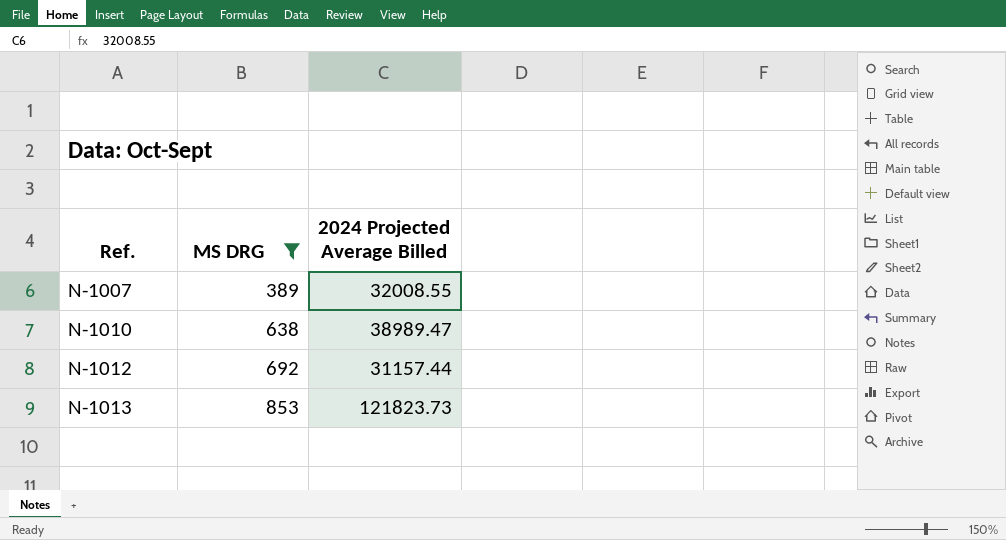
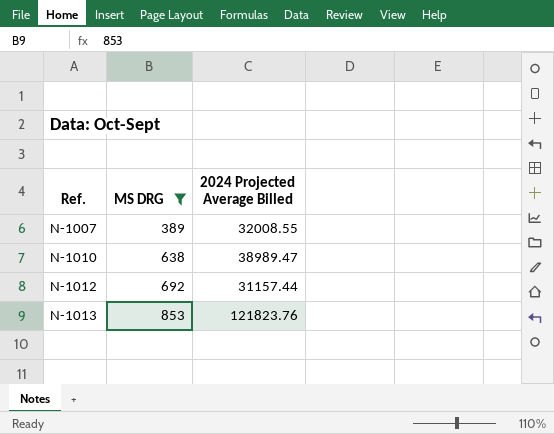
N-1013 | 2024 Projected Average Billed: 121823.73 -> 121823.76

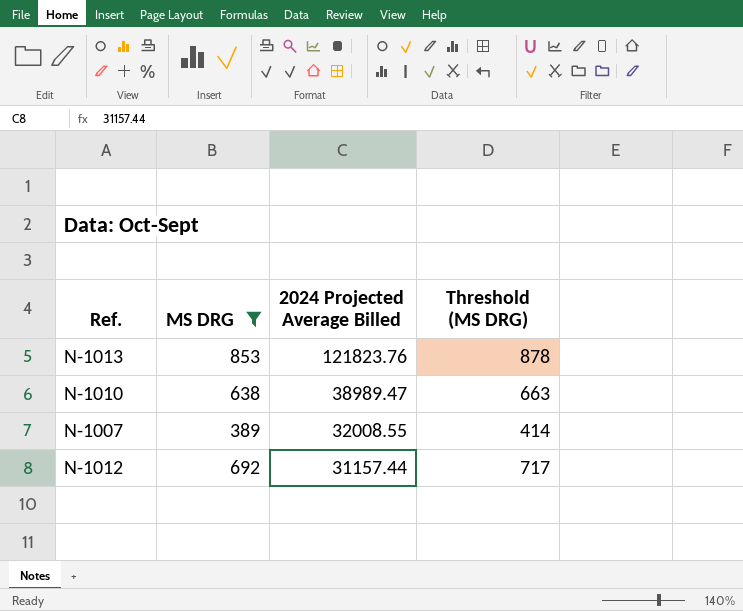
row order: Ref. ascending -> 2024 Projected Average Billed descending
column Threshold (MS DRG) | formula: none -> [MS DRG] + 25

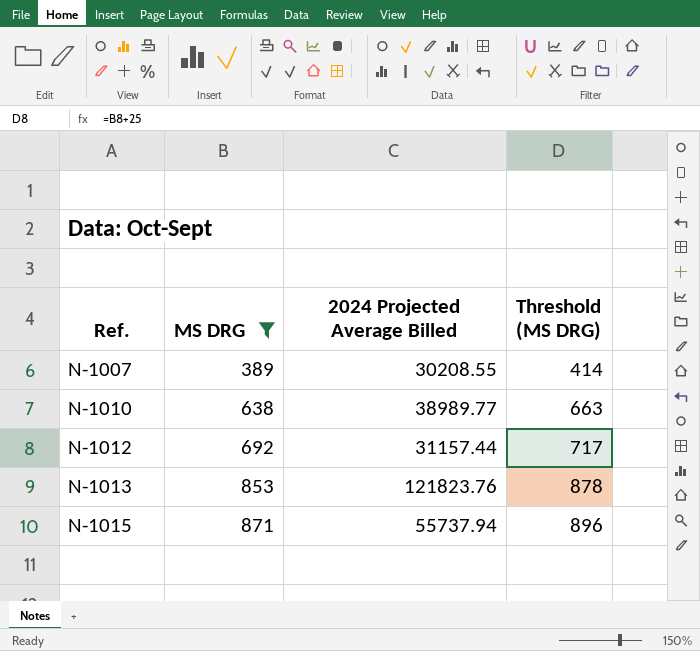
row order: 2024 Projected Average Billed descending -> Ref. ascending
N-1007 | 2024 Projected Average Billed: 32008.55 -> 30208.55
N-1010 | 2024 Projected Average Billed: 38989.47 -> 38989.77
row N-1015: none -> 871 | 55737.94 | 896

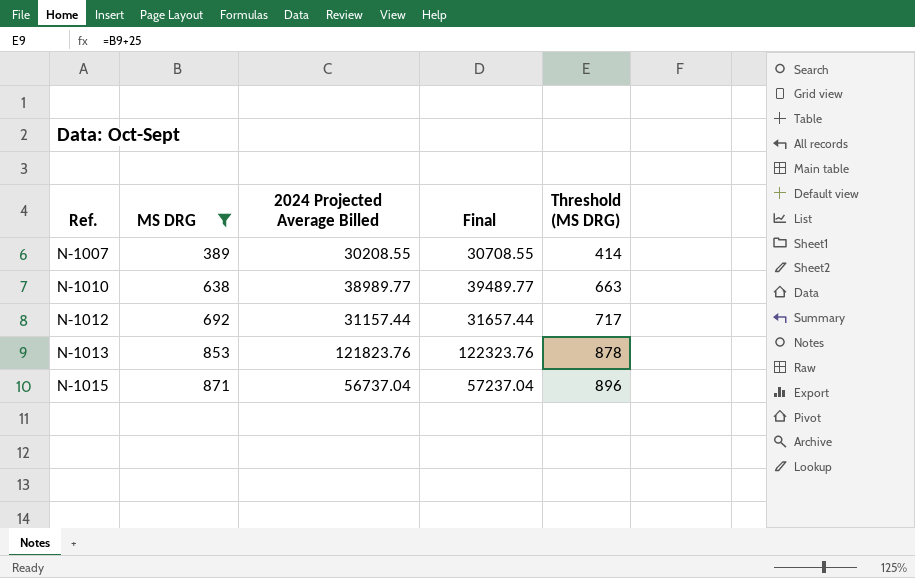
column Final | formula: none -> [2024 Projected Average Billed] + 500
N-1015 | 2024 Projected Average Billed: 55737.94 -> 56737.04

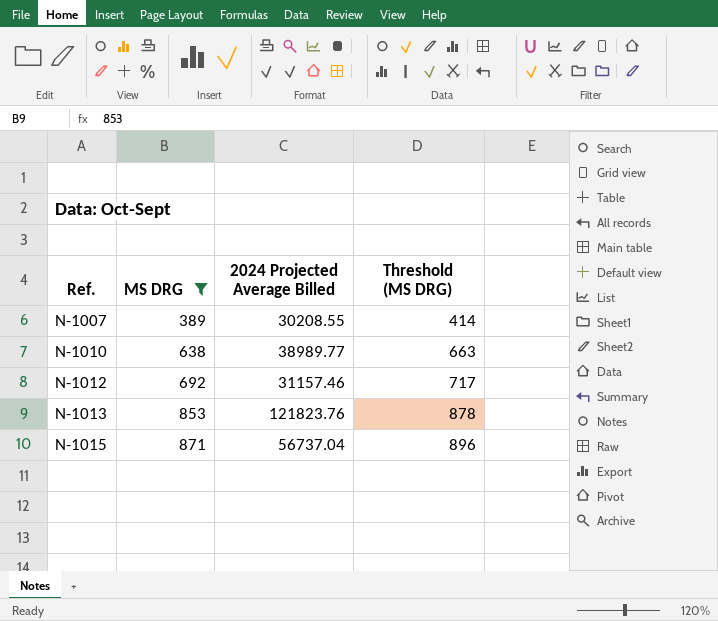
column Final | formula: [2024 Projected Average Billed] + 500 -> none
N-1012 | 2024 Projected Average Billed: 31157.44 -> 31157.46

